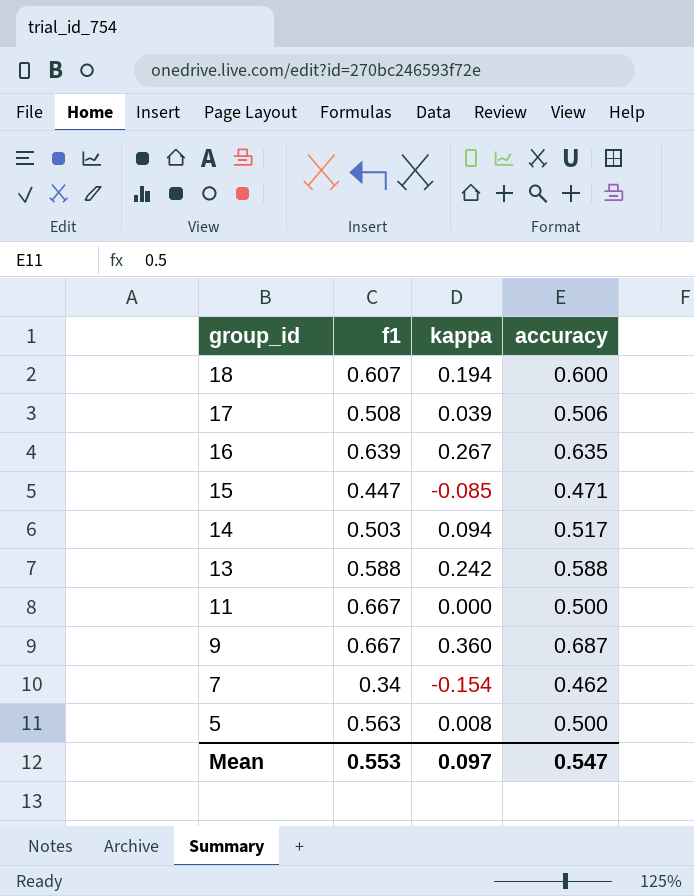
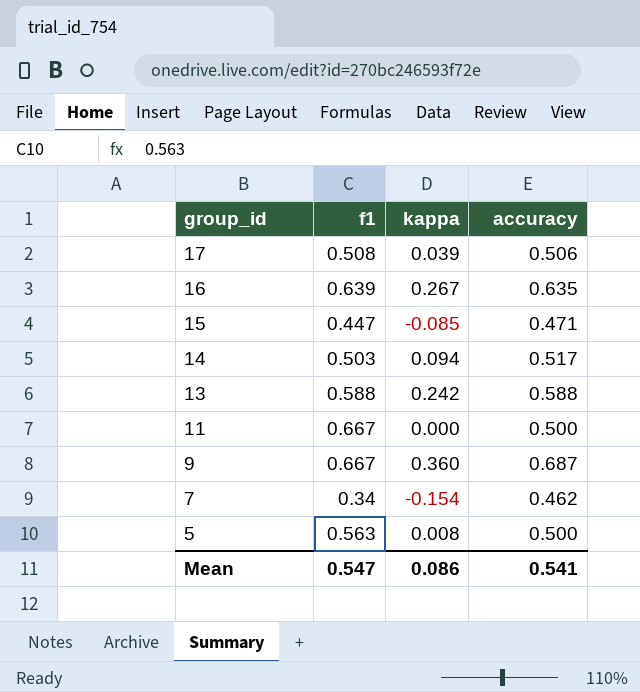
row 18: 0.607 | 0.194 | 0.600 -> none
Mean | f1: 0.553 -> 0.547
Mean | kappa: 0.097 -> 0.086
Mean | accuracy: 0.547 -> 0.541

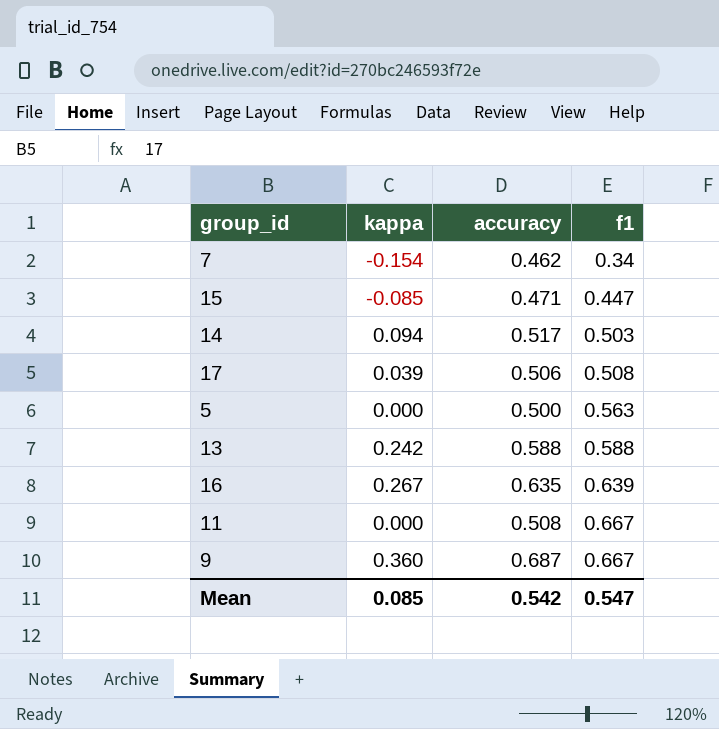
row order: group_id descending -> f1 ascending
column f1 | position: 2 -> 4
5 | kappa: 0.008 -> 0.000
11 | accuracy: 0.500 -> 0.508
Mean | kappa: 0.086 -> 0.085
Mean | accuracy: 0.541 -> 0.542

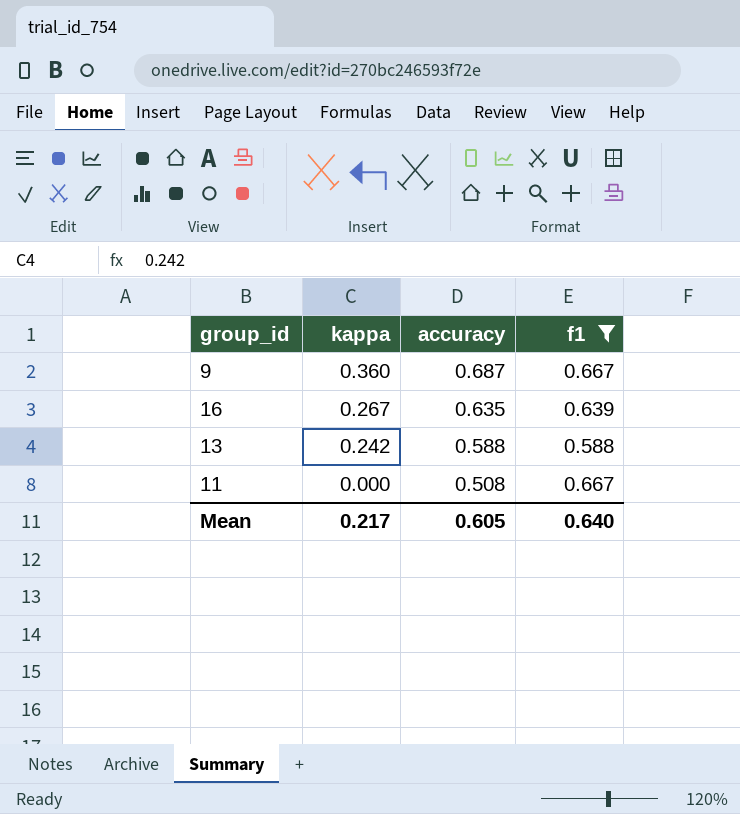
filter: none -> f1 >= 0.588
row order: f1 ascending -> kappa descending
Mean | kappa: 0.085 -> 0.217
Mean | accuracy: 0.542 -> 0.605
Mean | f1: 0.547 -> 0.640

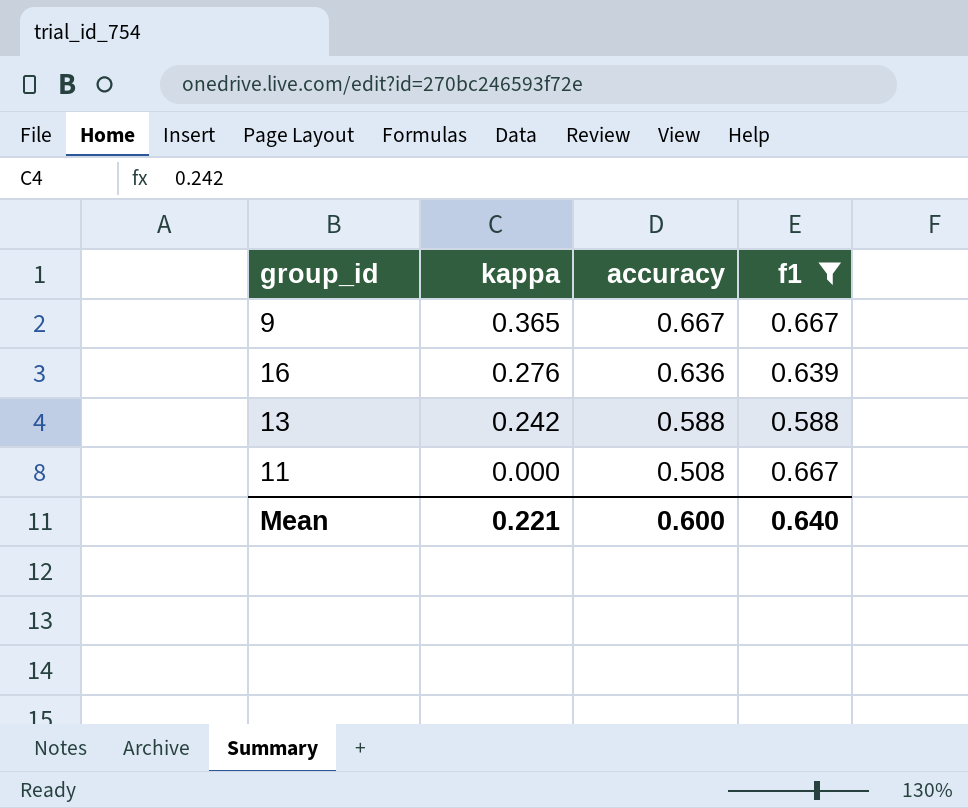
9 | kappa: 0.360 -> 0.365
9 | accuracy: 0.687 -> 0.667
16 | kappa: 0.267 -> 0.276
16 | accuracy: 0.635 -> 0.636
Mean | kappa: 0.217 -> 0.221
Mean | accuracy: 0.605 -> 0.600

